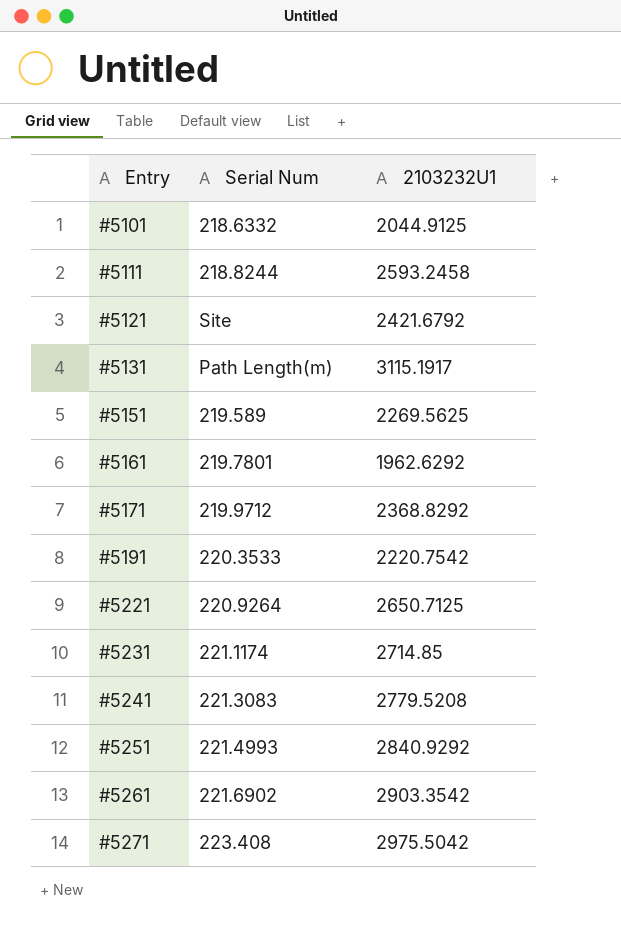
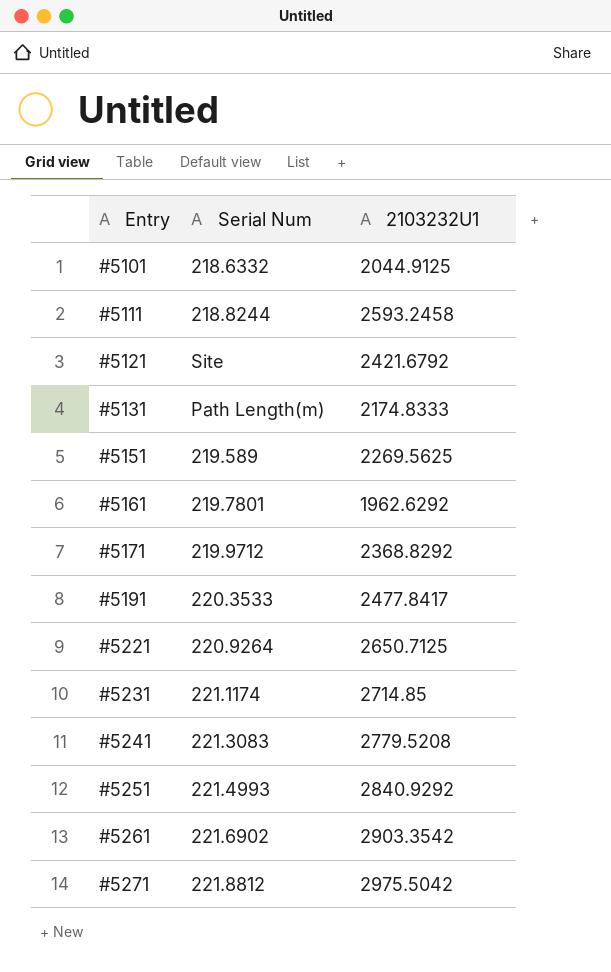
#5131 | 2103232U1: 3115.1917 -> 2174.8333
#5191 | 2103232U1: 2220.7542 -> 2477.8417
#5271 | Serial Num: 223.408 -> 221.8812

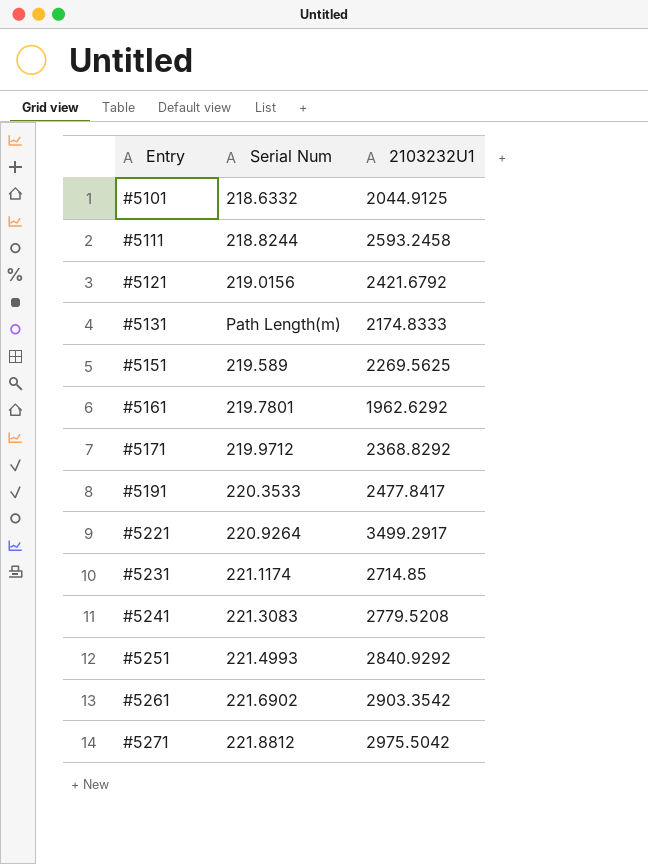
#5121 | Serial Num: Site -> 219.0156
#5221 | 2103232U1: 2650.7125 -> 3499.2917

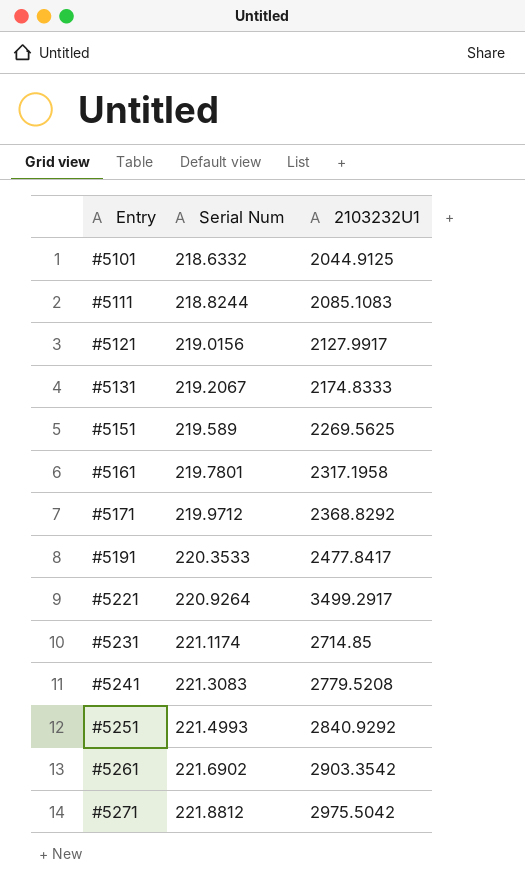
#5111 | 2103232U1: 2593.2458 -> 2085.1083
#5121 | 2103232U1: 2421.6792 -> 2127.9917
#5131 | Serial Num: Path Length(m) -> 219.2067
#5161 | 2103232U1: 1962.6292 -> 2317.1958

